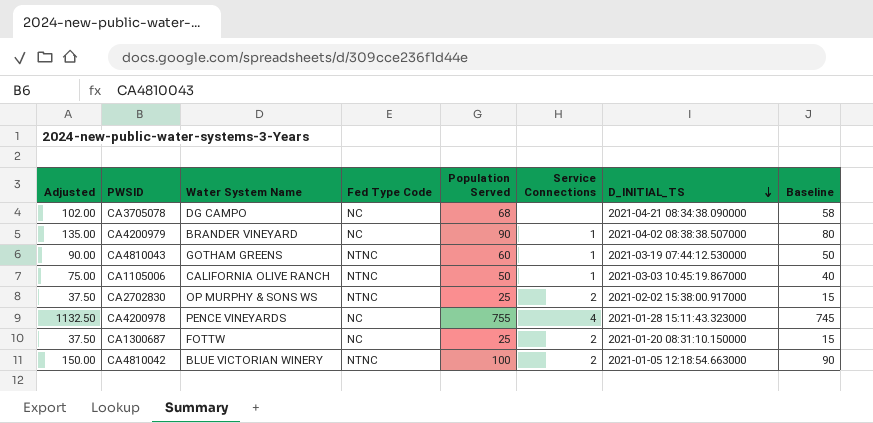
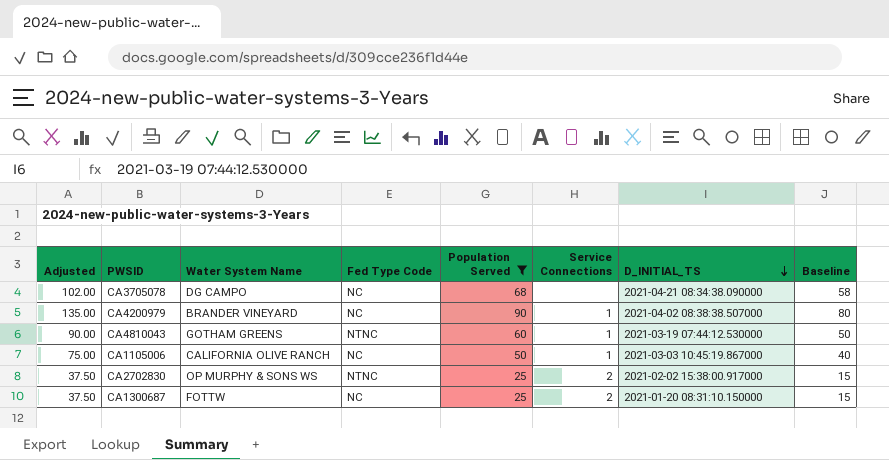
filter: none -> Population Served <= 90
CA1105006 | Fed Type Code: NTNC -> NC

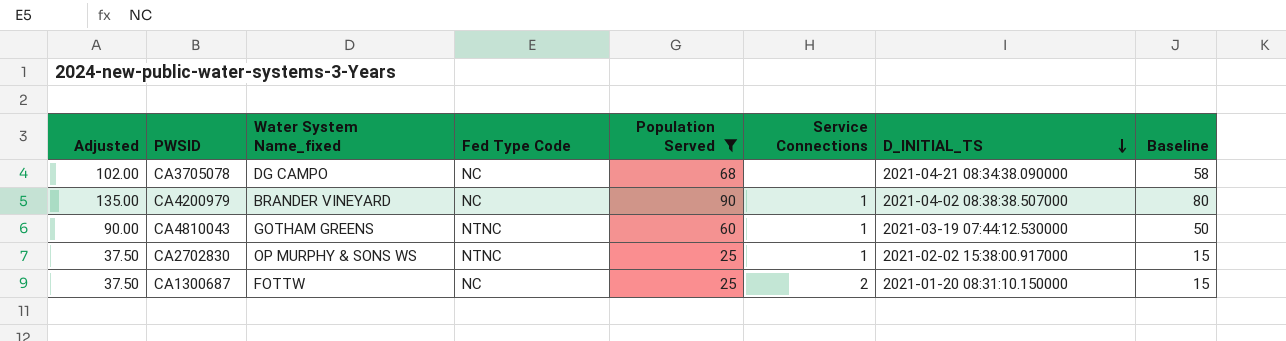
column name: Water System Name -> Water System Name_fixed
row CA1105006: 75.00 | CALIFORNIA OLIVE RANCH | NC | 50 | 1 | 2021-03-03 10:45:19.867000 | 40 -> none
CA2702830 | Service Connections: 2 -> 1

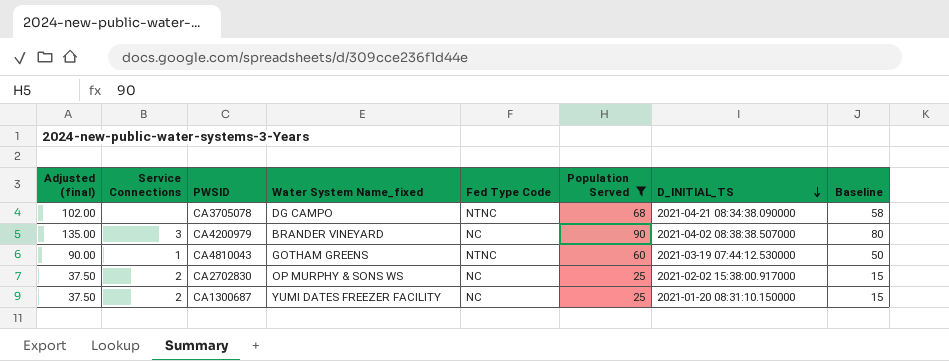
column name: Adjusted -> Adjusted (final)
column Service Connections | position: 6 -> 2
CA3705078 | Fed Type Code: NC -> NTNC
CA4200979 | Service Connections: 1 -> 3
CA2702830 | Service Connections: 1 -> 2
CA2702830 | Fed Type Code: NTNC -> NC
CA1300687 | Water System Name_fixed: FOTTW -> YUMI DATES FREEZER FACILITY

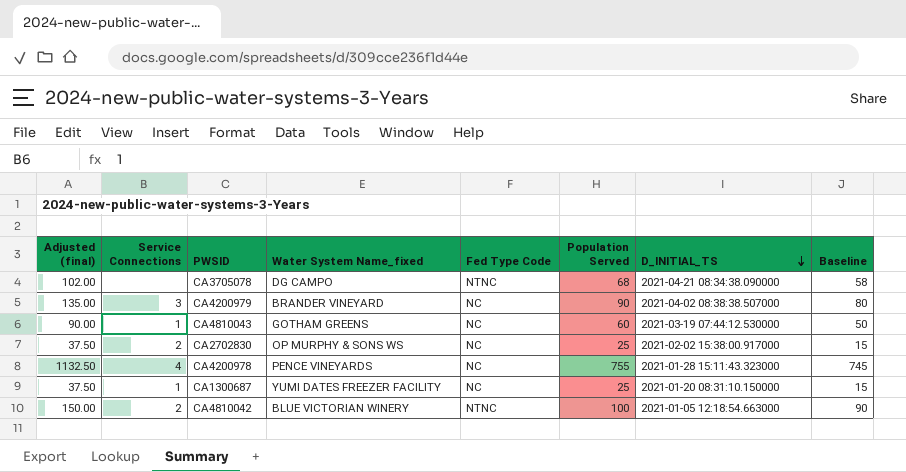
filter: Population Served <= 90 -> none
CA4810043 | Fed Type Code: NTNC -> NC
CA1300687 | Service Connections: 2 -> 1

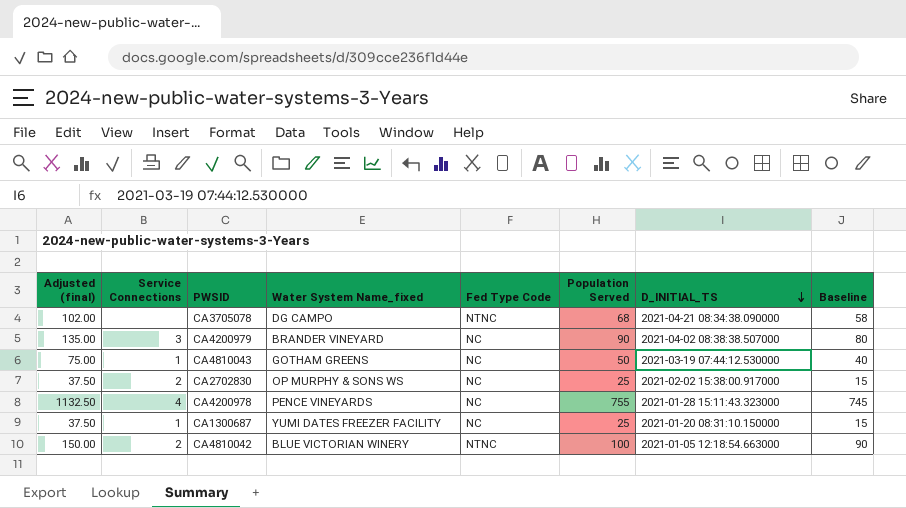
CA4810043 | Adjusted (final): 90.00 -> 75.00
CA4810043 | Population Served: 60 -> 50
CA4810043 | Baseline: 50 -> 40

